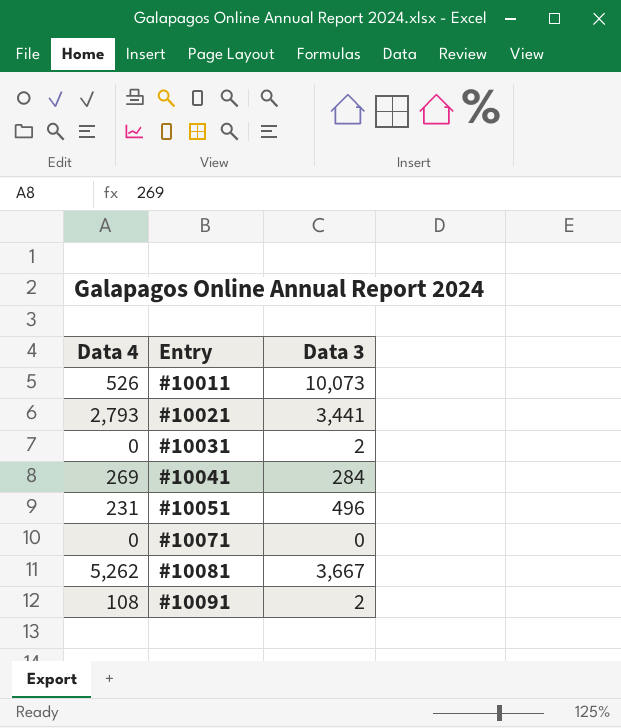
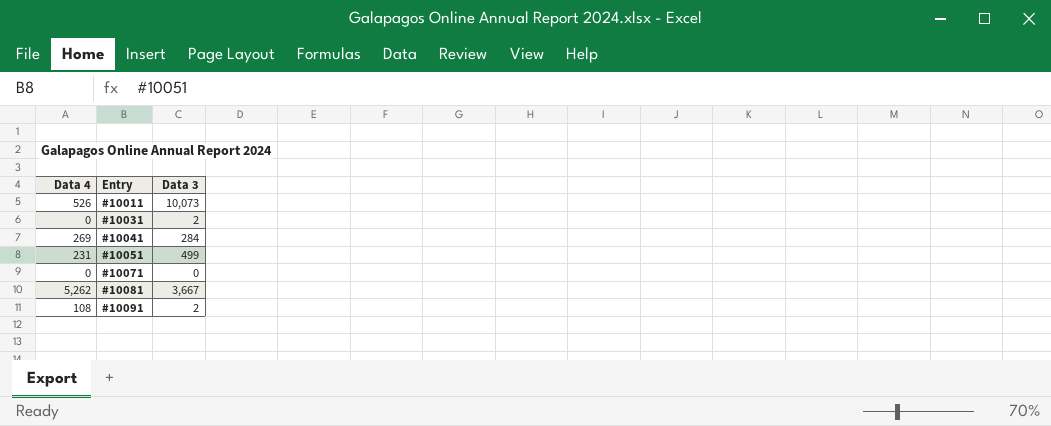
row #10021: 2,793 | 3,441 -> none
#10051 | Data 3: 496 -> 499

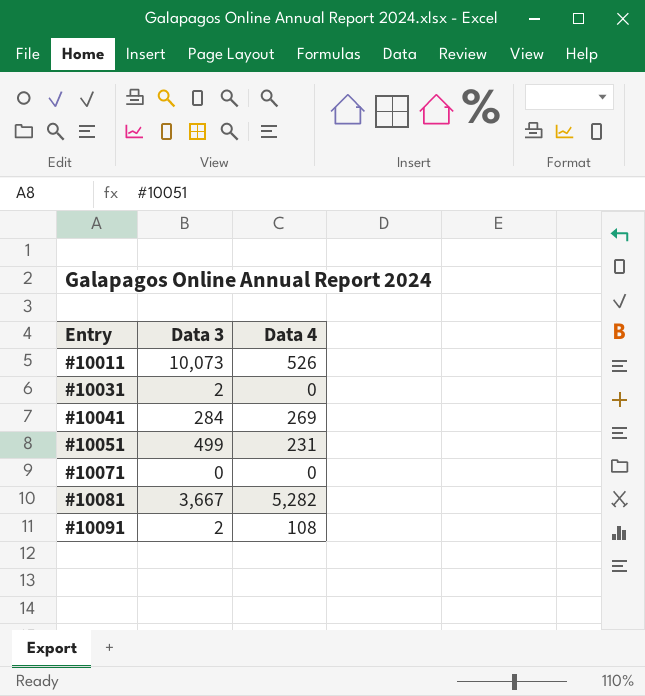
column Data 4 | position: 1 -> 3
#10081 | Data 4: 5,262 -> 5,282

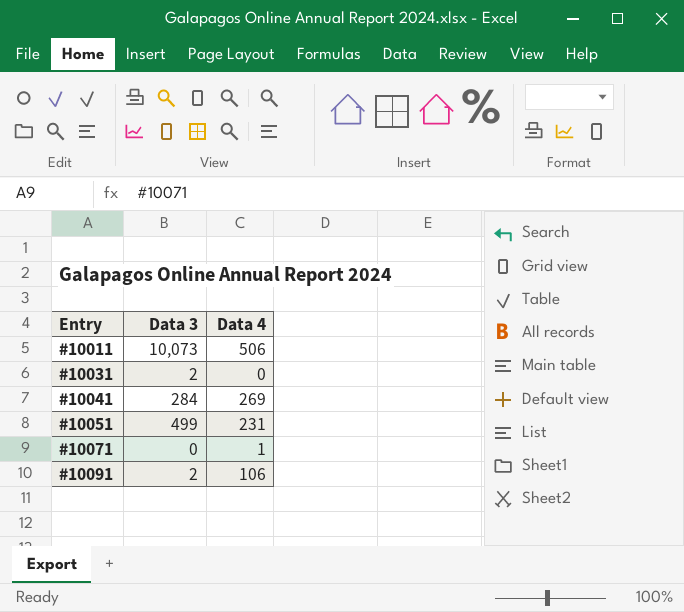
row #10081: 3,667 | 5,282 -> none
#10011 | Data 4: 526 -> 506
#10071 | Data 4: 0 -> 1
#10091 | Data 4: 108 -> 106

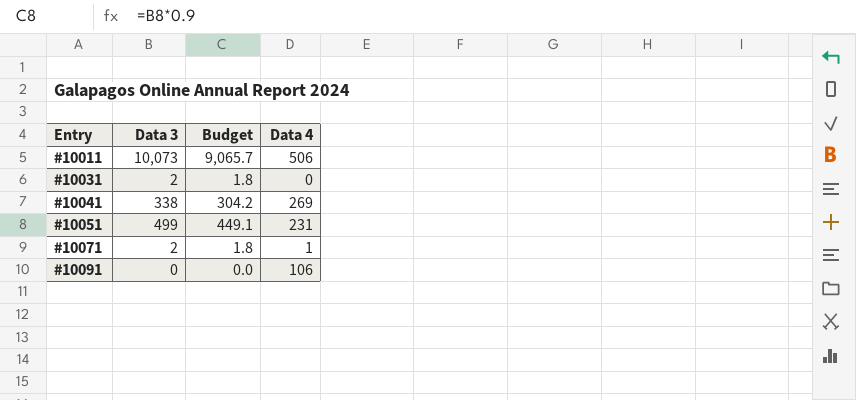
column Budget | formula: none -> [Data 3] * 0.9
#10041 | Data 3: 284 -> 338
#10071 | Data 3: 0 -> 2
#10091 | Data 3: 2 -> 0

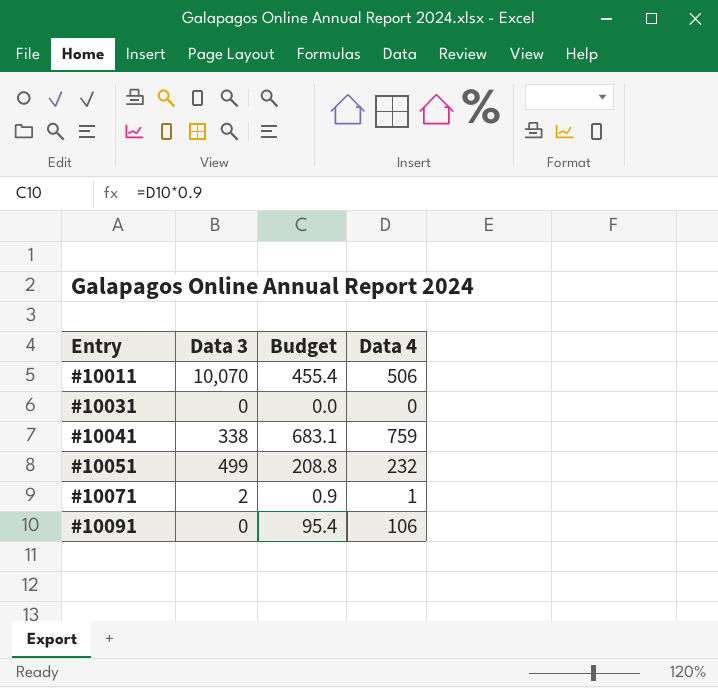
column Budget | formula: [Data 3] * 0.9 -> [Data 4] * 0.9
#10011 | Data 3: 10,073 -> 10,070
#10031 | Data 3: 2 -> 0
#10041 | Data 4: 269 -> 759
#10051 | Data 4: 231 -> 232

